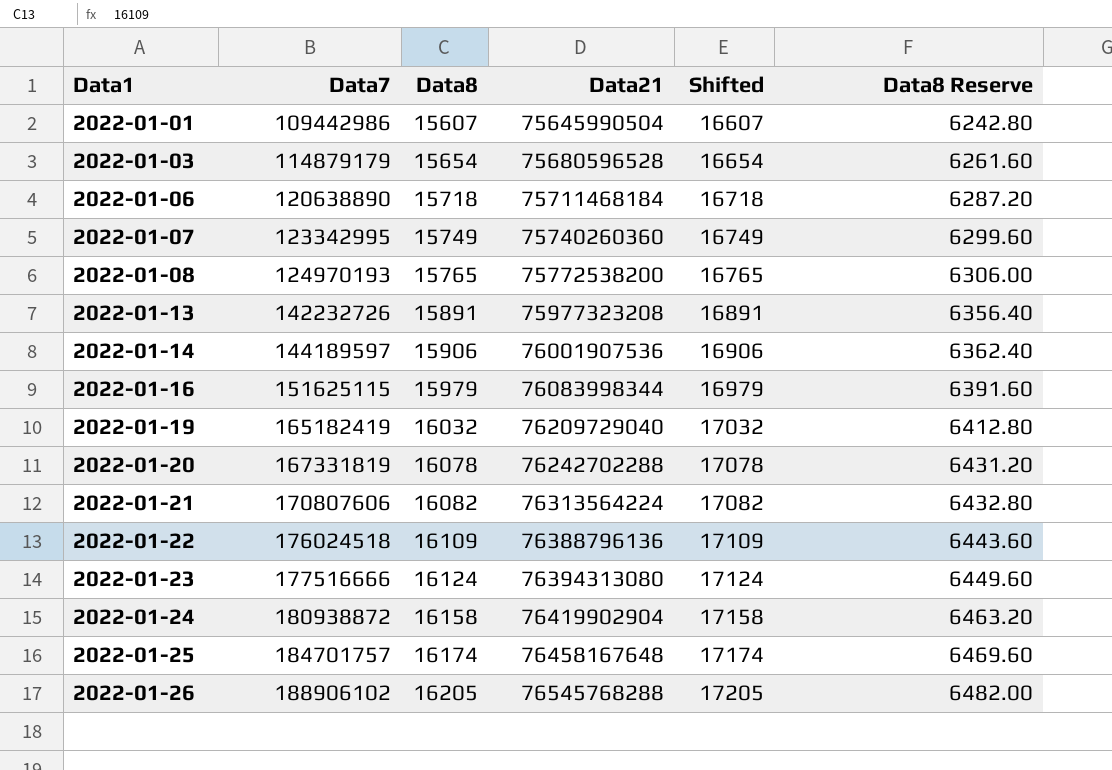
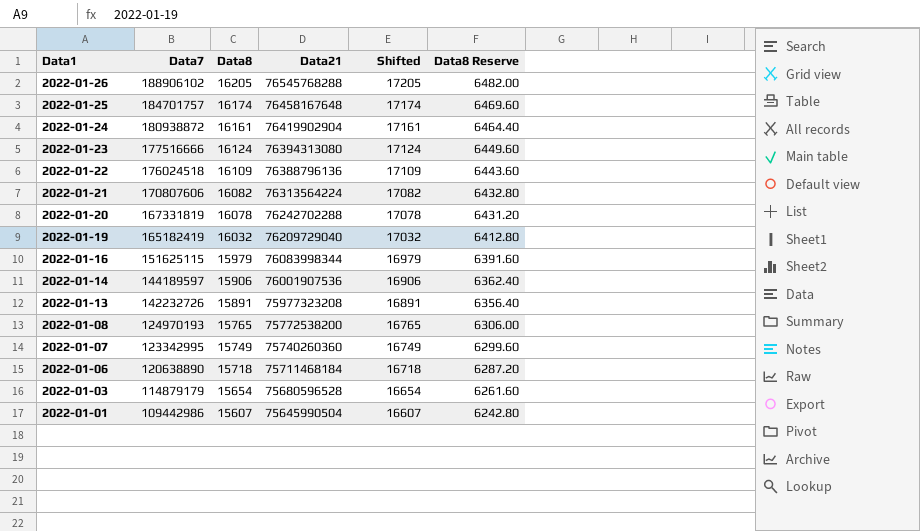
row order: Data1 ascending -> Data1 descending
2022-01-24 | Data8: 16158 -> 16161
2022-01-24 | Shifted: 17158 -> 17161
2022-01-24 | Data8 Reserve: 6463.20 -> 6464.40

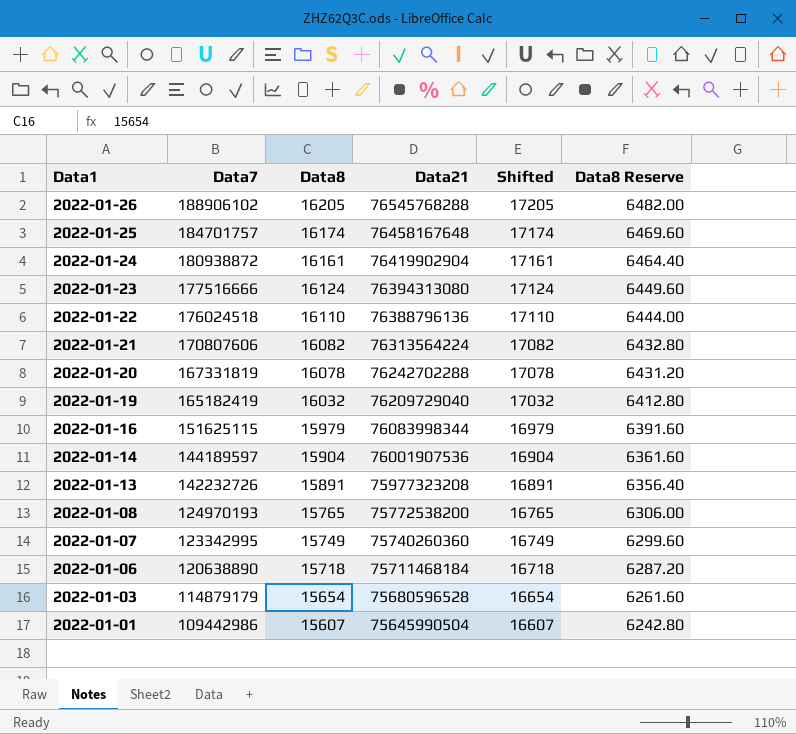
2022-01-22 | Data8: 16109 -> 16110
2022-01-22 | Shifted: 17109 -> 17110
2022-01-22 | Data8 Reserve: 6443.60 -> 6444.00
2022-01-14 | Data8: 15906 -> 15904
2022-01-14 | Shifted: 16906 -> 16904
2022-01-14 | Data8 Reserve: 6362.40 -> 6361.60

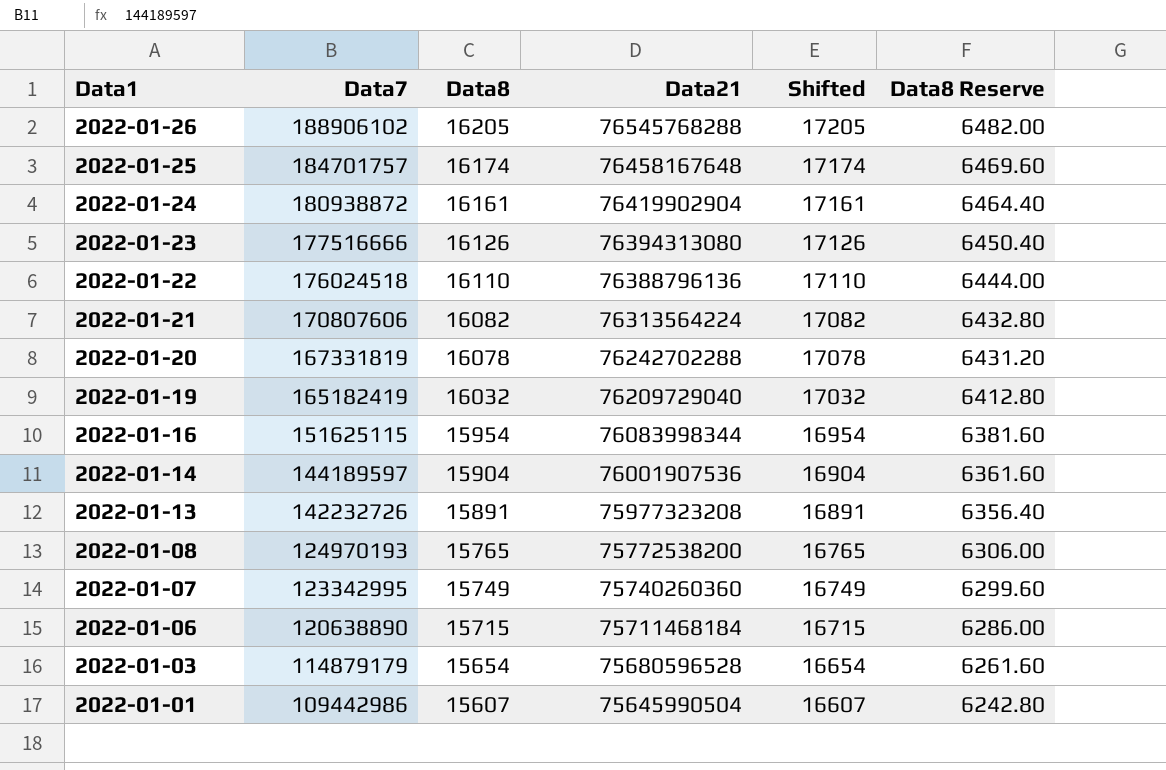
2022-01-23 | Data8: 16124 -> 16126
2022-01-23 | Shifted: 17124 -> 17126
2022-01-23 | Data8 Reserve: 6449.60 -> 6450.40
2022-01-16 | Data8: 15979 -> 15954
2022-01-16 | Shifted: 16979 -> 16954
2022-01-16 | Data8 Reserve: 6391.60 -> 6381.60
2022-01-06 | Data8: 15718 -> 15715
2022-01-06 | Shifted: 16718 -> 16715
2022-01-06 | Data8 Reserve: 6287.20 -> 6286.00

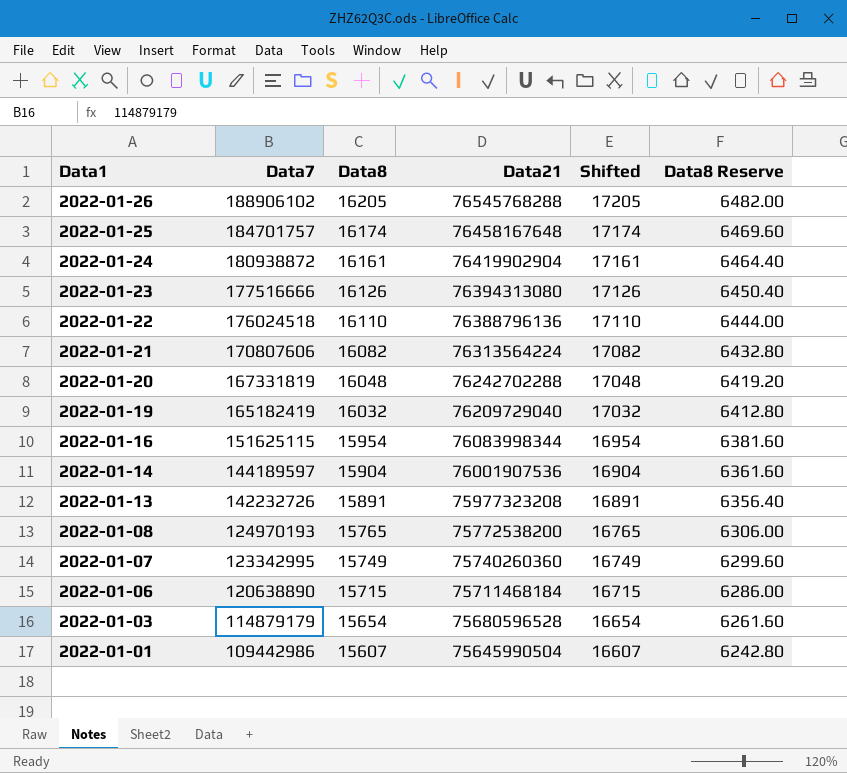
2022-01-20 | Data8: 16078 -> 16048
2022-01-20 | Shifted: 17078 -> 17048
2022-01-20 | Data8 Reserve: 6431.20 -> 6419.20

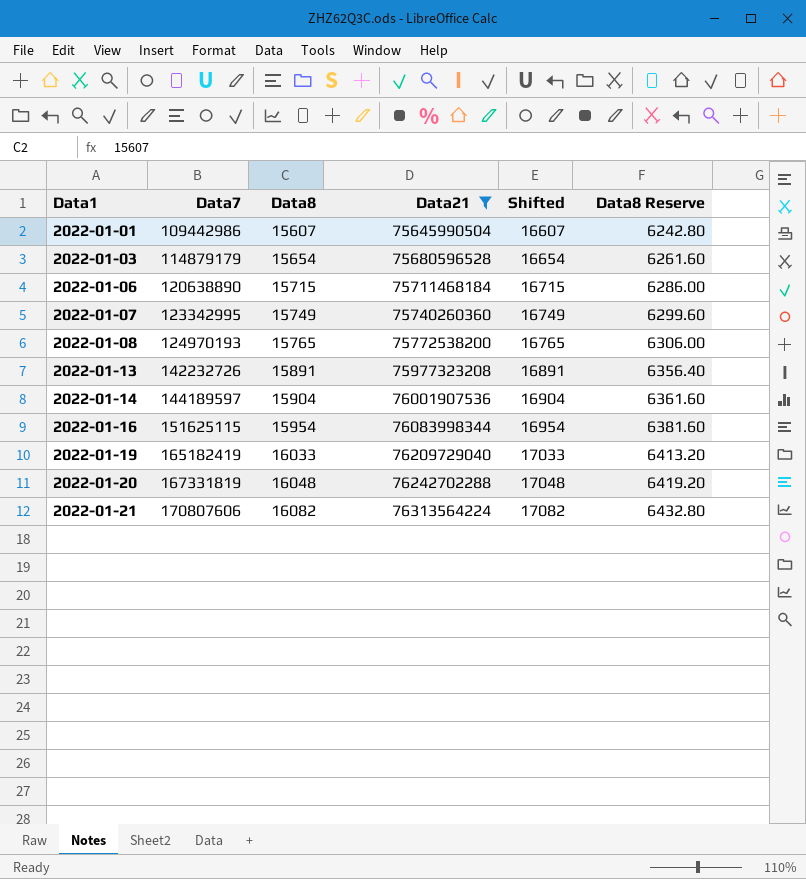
filter: none -> Data21 <= 76313564224
row order: Data1 descending -> Data1 ascending
2022-01-19 | Data8: 16032 -> 16033
2022-01-19 | Shifted: 17032 -> 17033
2022-01-19 | Data8 Reserve: 6412.80 -> 6413.20

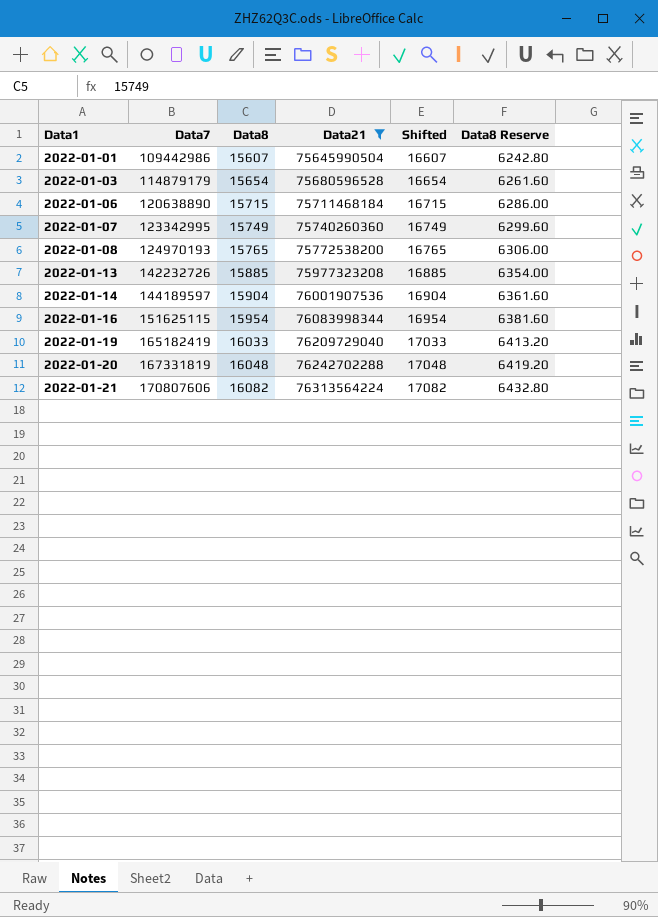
2022-01-13 | Data8: 15891 -> 15885
2022-01-13 | Shifted: 16891 -> 16885
2022-01-13 | Data8 Reserve: 6356.40 -> 6354.00

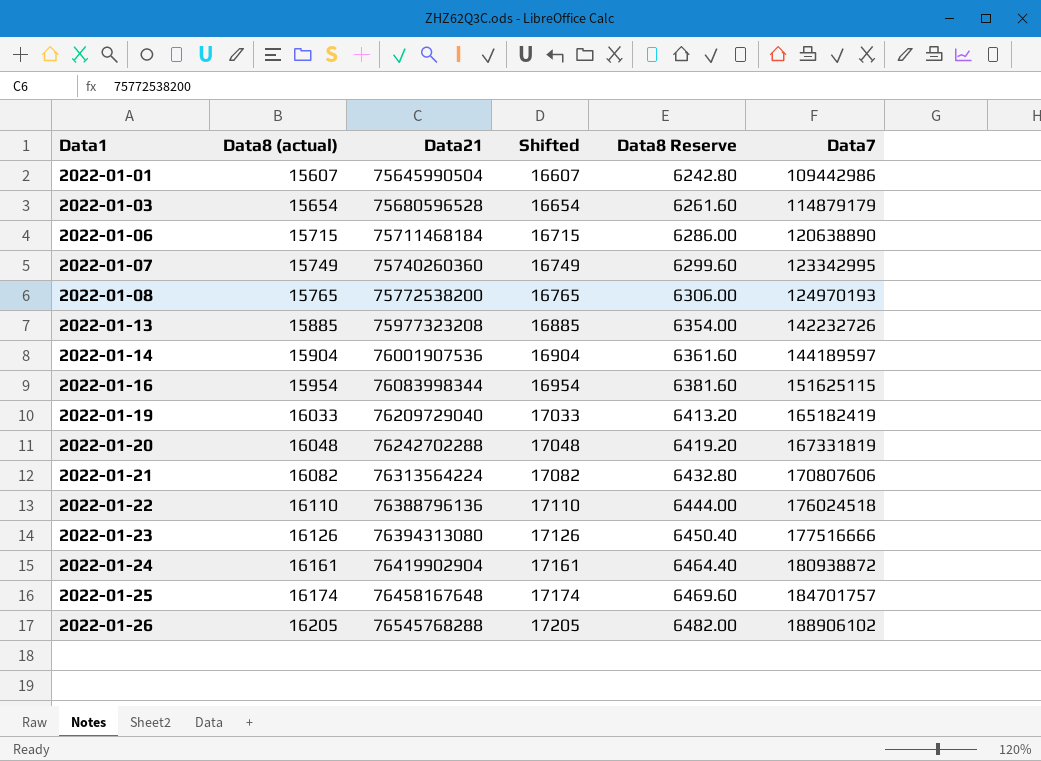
filter: Data21 <= 76313564224 -> none
column name: Data8 -> Data8 (actual)
column Data7 | position: 2 -> 6

